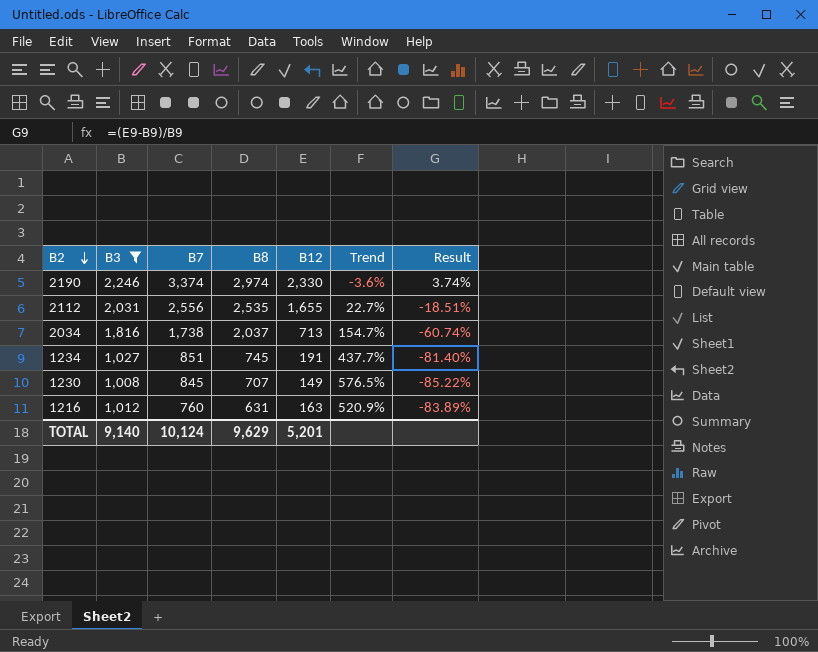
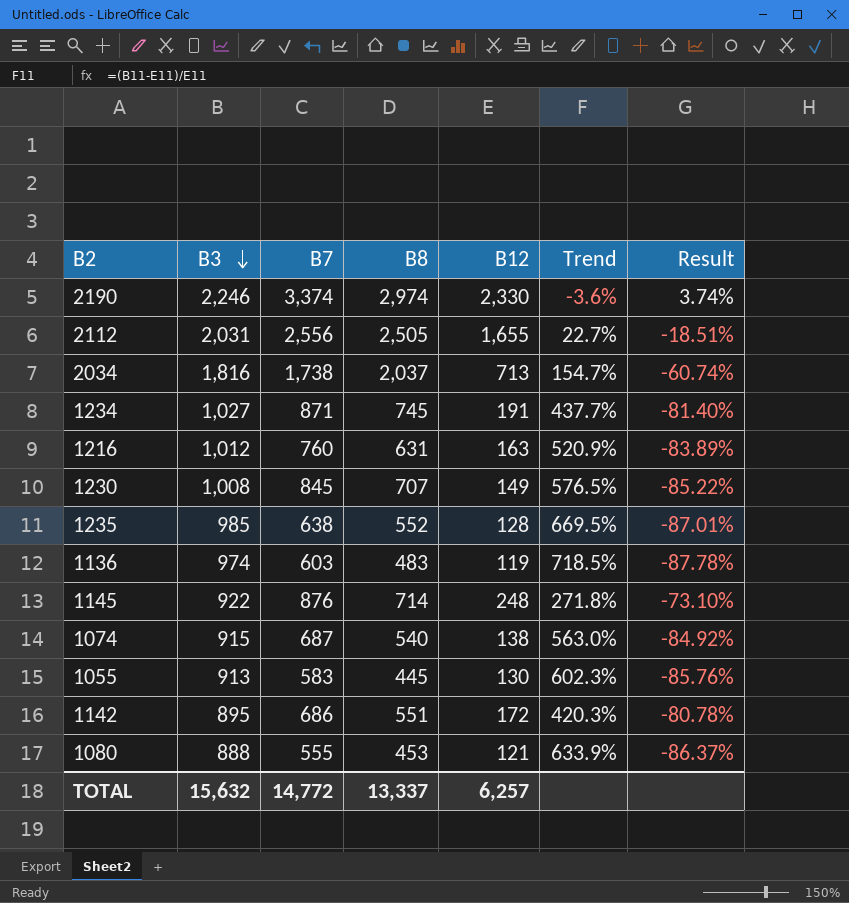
filter: B3 >= 1,008 -> none
row order: B2 descending -> B3 descending
2112 | B8: 2,535 -> 2,505
1234 | B7: 851 -> 871
TOTAL | B3: 9,140 -> 15,632
TOTAL | B7: 10,124 -> 14,772
TOTAL | B8: 9,629 -> 13,337
TOTAL | B12: 5,201 -> 6,257

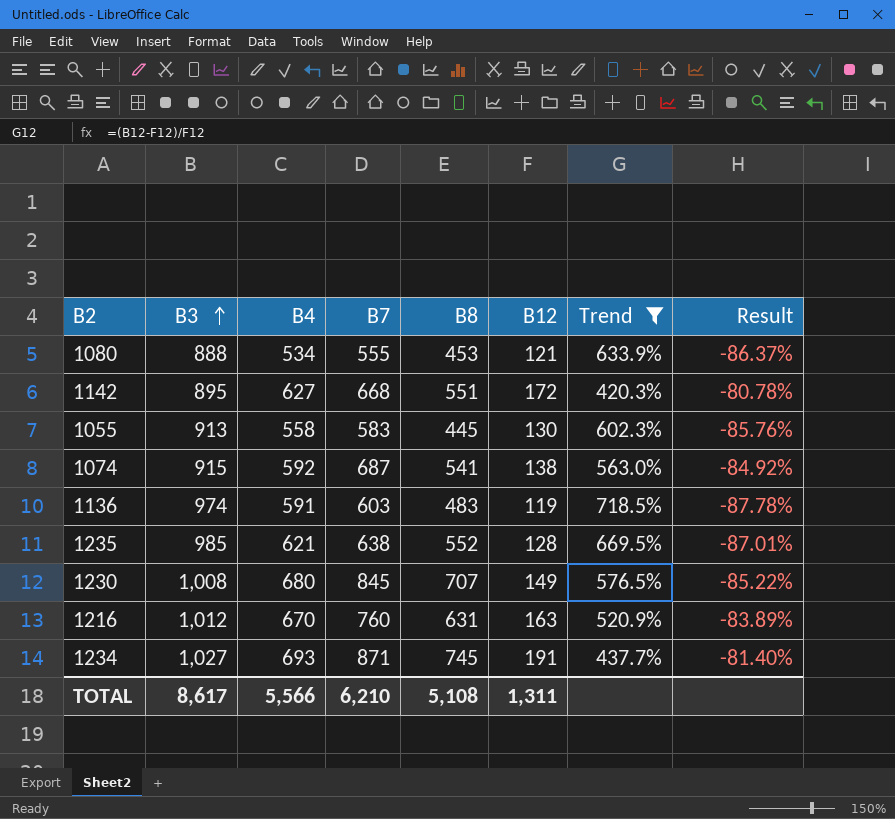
filter: none -> Trend >= 420.3%
row order: B3 descending -> B3 ascending
column B4 | position: none -> 3
1142 | B7: 686 -> 668
1074 | B8: 540 -> 541
TOTAL | B3: 15,632 -> 8,617
TOTAL | B7: 14,772 -> 6,210
TOTAL | B8: 13,337 -> 5,108
TOTAL | B12: 6,257 -> 1,311

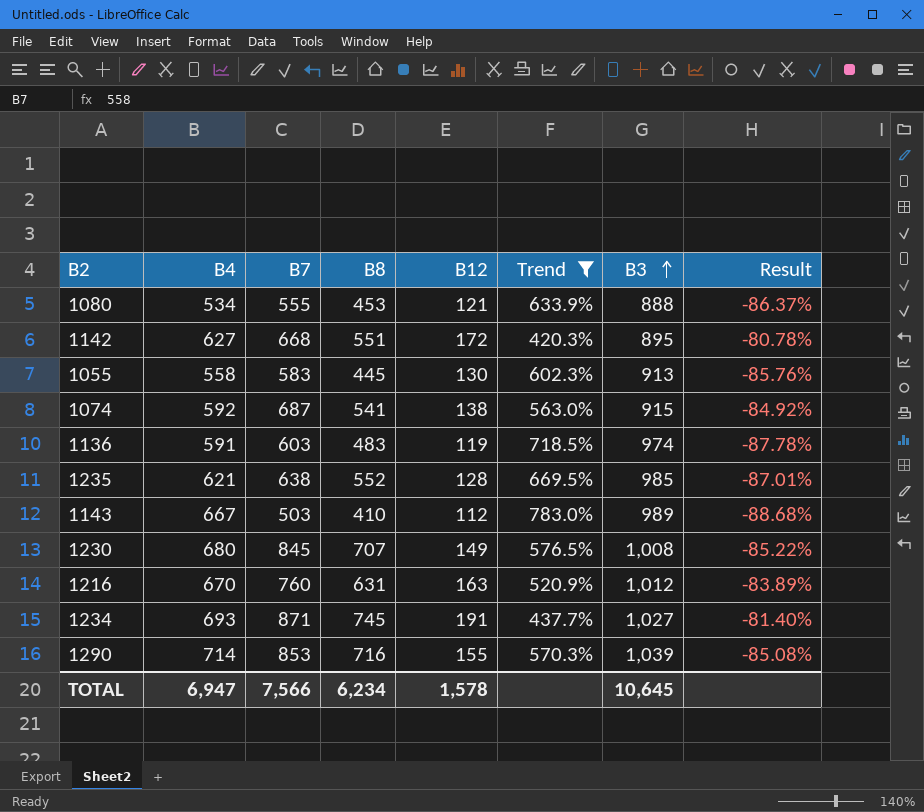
column B3 | position: 2 -> 7
row 1143: none -> 667 | 503 | 410 | 112 | 783.0% | 989 | -88.68%
row 1290: none -> 714 | 853 | 716 | 155 | 570.3% | 1,039 | -85.08%
TOTAL | B4: 5,566 -> 6,947
TOTAL | B7: 6,210 -> 7,566
TOTAL | B8: 5,108 -> 6,234
TOTAL | B12: 1,311 -> 1,578
TOTAL | B3: 8,617 -> 10,645

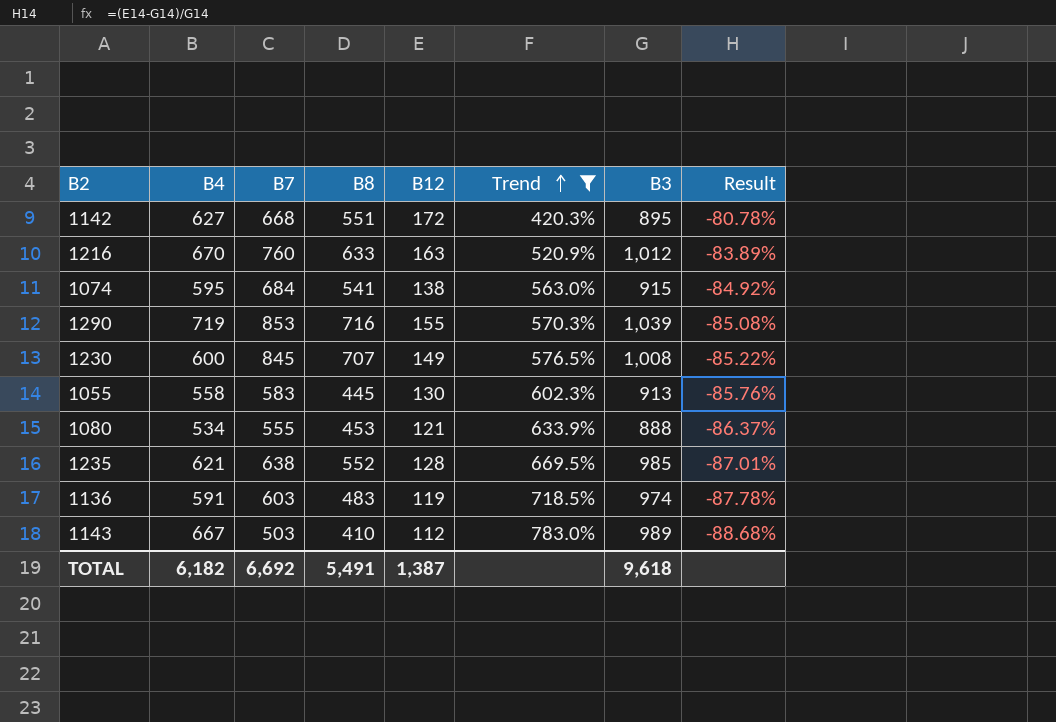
row order: B3 ascending -> Trend ascending
row 1234: 693 | 871 | 745 | 191 | 437.7% | 1,027 | -81.40% -> none
1216 | B8: 631 -> 633
1074 | B4: 592 -> 595
1074 | B7: 687 -> 684
1290 | B4: 714 -> 719
1230 | B4: 680 -> 600
TOTAL | B4: 6,947 -> 6,182
TOTAL | B7: 7,566 -> 6,692
TOTAL | B8: 6,234 -> 5,491
TOTAL | B12: 1,578 -> 1,387
TOTAL | B3: 10,645 -> 9,618

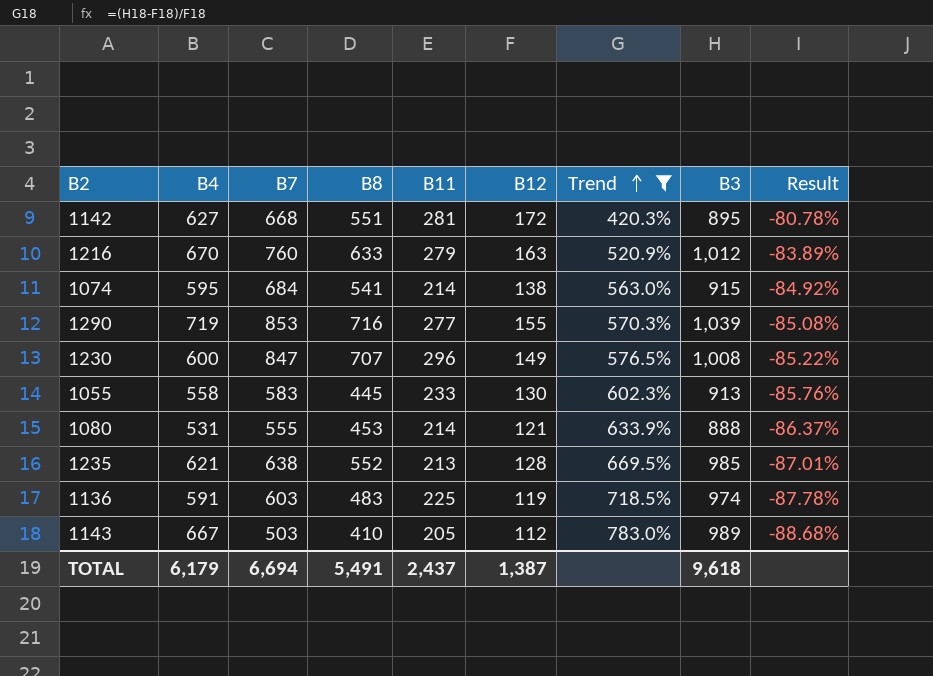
column B11 | position: none -> 5
1230 | B7: 845 -> 847
1080 | B4: 534 -> 531
TOTAL | B4: 6,182 -> 6,179
TOTAL | B7: 6,692 -> 6,694

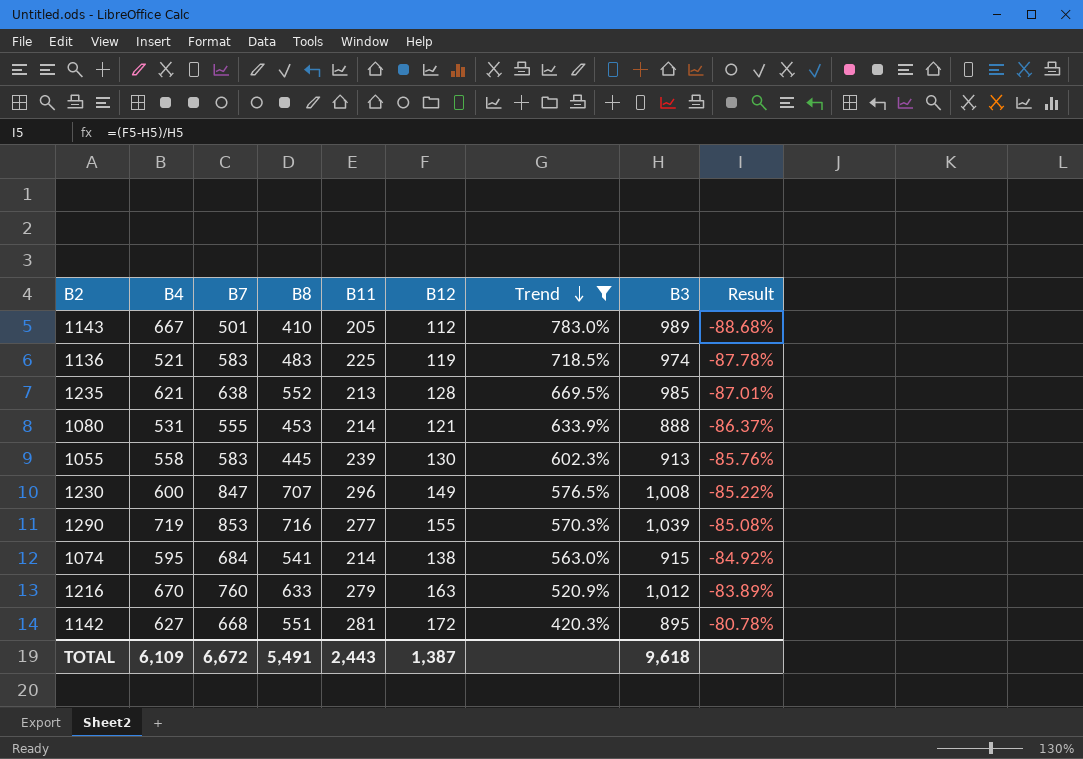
row order: Trend ascending -> Trend descending
1143 | B7: 503 -> 501
1136 | B4: 591 -> 521
1136 | B7: 603 -> 583
1055 | B11: 233 -> 239
TOTAL | B4: 6,179 -> 6,109
TOTAL | B7: 6,694 -> 6,672
TOTAL | B11: 2,437 -> 2,443

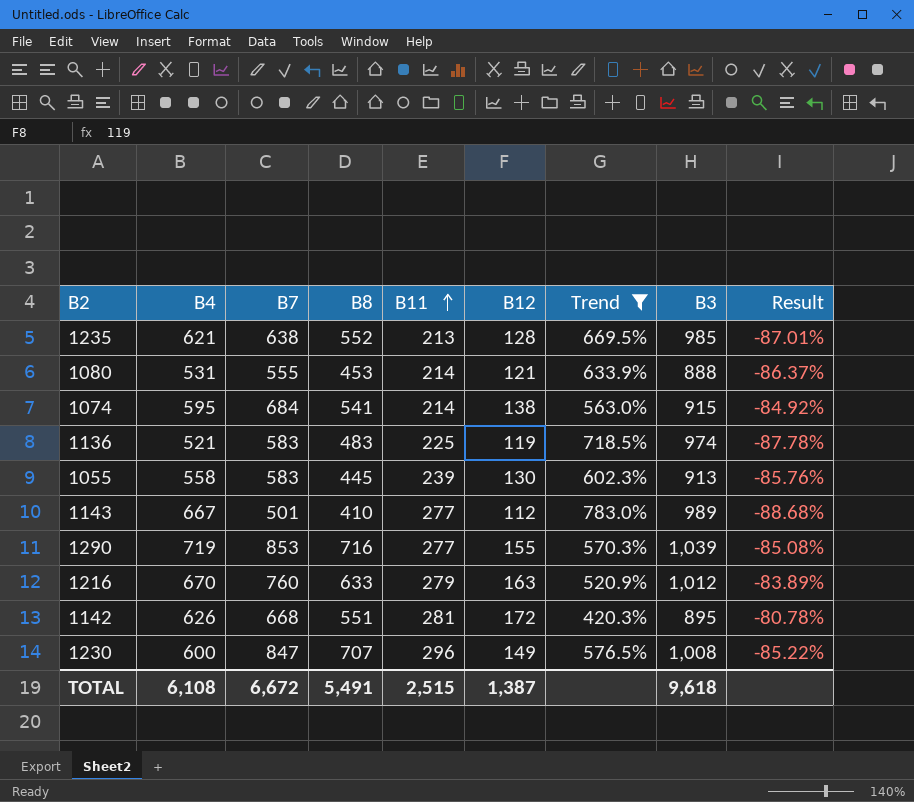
row order: Trend descending -> B11 ascending
1143 | B11: 205 -> 277
1142 | B4: 627 -> 626
TOTAL | B4: 6,109 -> 6,108
TOTAL | B11: 2,443 -> 2,515

